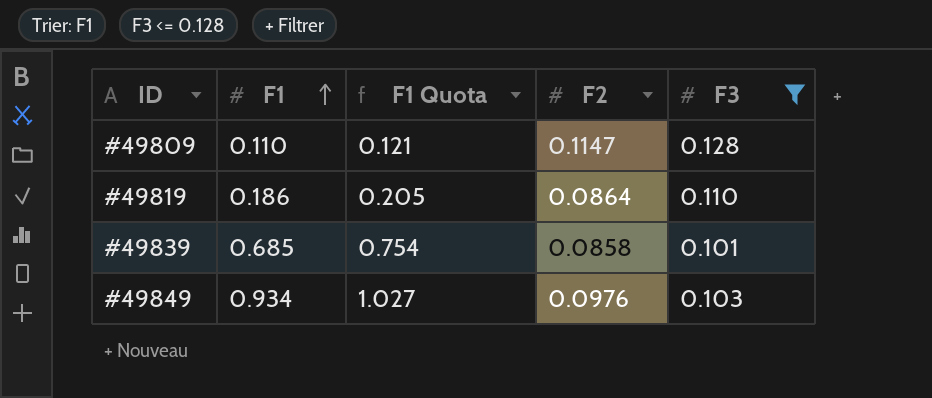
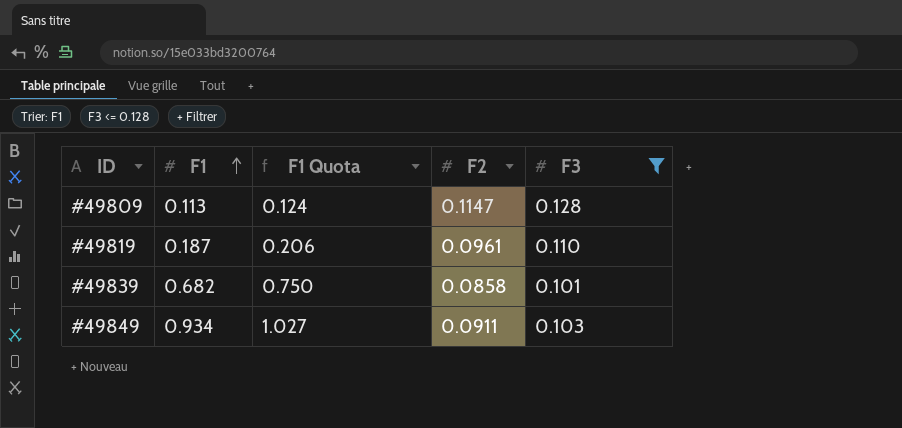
#49809 | F1: 0.110 -> 0.113
#49809 | F1 Quota: 0.121 -> 0.124
#49819 | F1: 0.186 -> 0.187
#49819 | F1 Quota: 0.205 -> 0.206
#49819 | F2: 0.0864 -> 0.0961
#49839 | F1: 0.685 -> 0.682
#49839 | F1 Quota: 0.754 -> 0.750
#49849 | F2: 0.0976 -> 0.0911

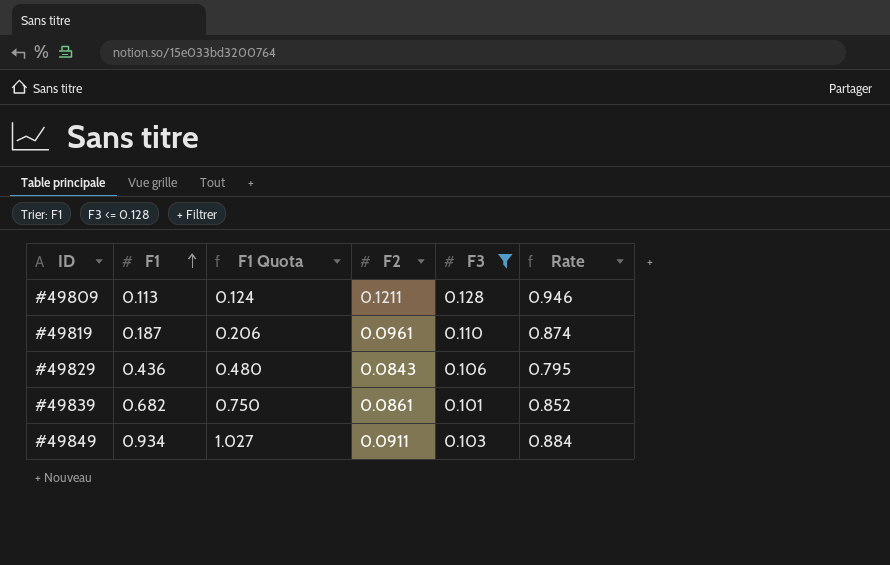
column Rate | formula: none -> [F2] / [F3]
#49809 | F2: 0.1147 -> 0.1211
row #49829: none -> 0.436 | 0.480 | 0.0843 | 0.106 | 0.795
#49839 | F2: 0.0858 -> 0.0861

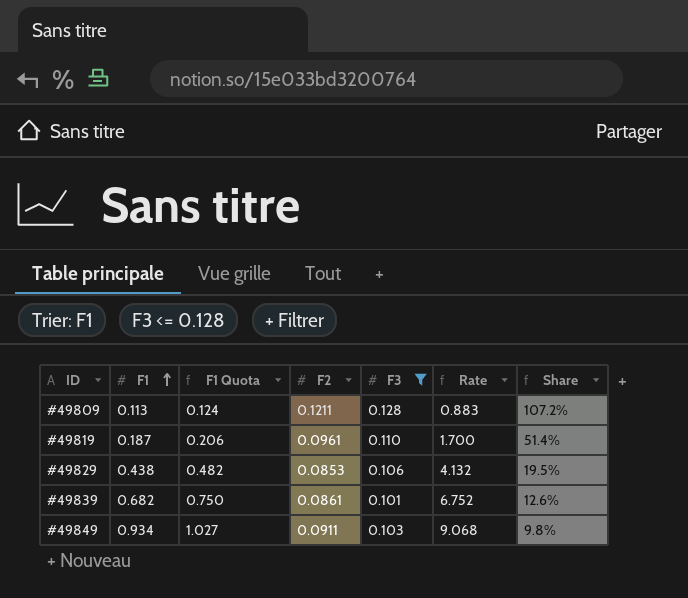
column Rate | formula: [F2] / [F3] -> [F1] / [F3]
column Share | formula: none -> [F2] / [F1]
#49829 | F1: 0.436 -> 0.438
#49829 | F1 Quota: 0.480 -> 0.482
#49829 | F2: 0.0843 -> 0.0853

